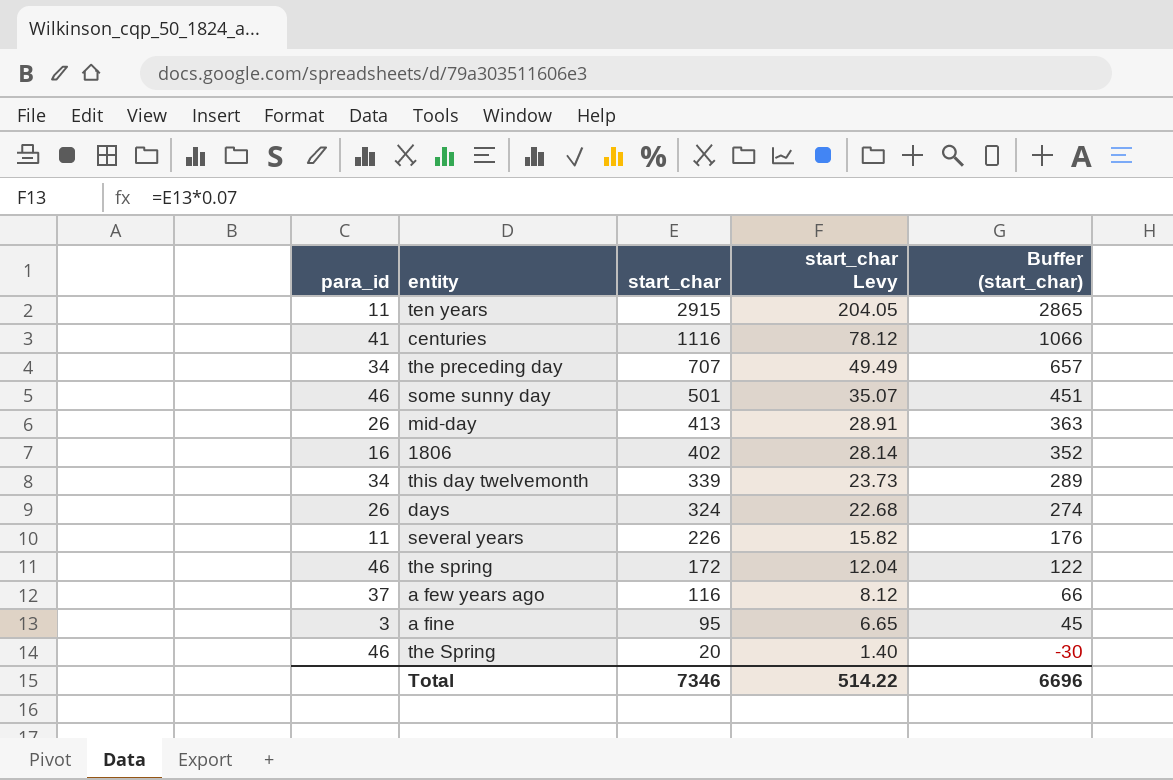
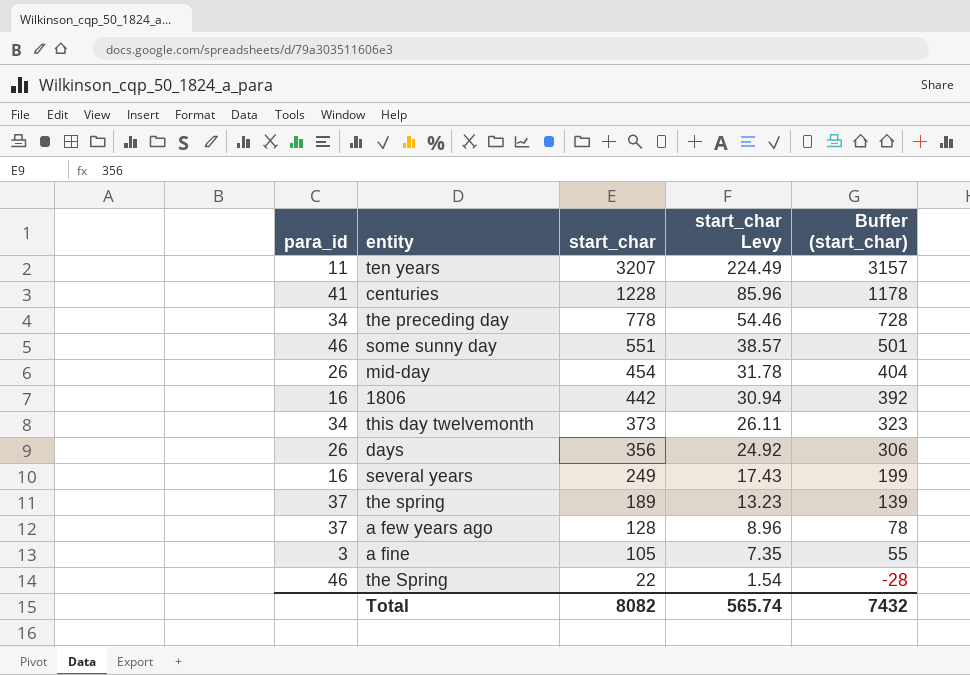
ten years | start_char: 2915 -> 3207
ten years | start_char Levy: 204.05 -> 224.49
ten years | Buffer (start_char): 2865 -> 3157
centuries | start_char: 1116 -> 1228
centuries | start_char Levy: 78.12 -> 85.96
centuries | Buffer (start_char): 1066 -> 1178
the preceding day | start_char: 707 -> 778
the preceding day | start_char Levy: 49.49 -> 54.46
the preceding day | Buffer (start_char): 657 -> 728
some sunny day | start_char: 501 -> 551
some sunny day | start_char Levy: 35.07 -> 38.57
some sunny day | Buffer (start_char): 451 -> 501
mid-day | start_char: 413 -> 454
mid-day | start_char Levy: 28.91 -> 31.78
mid-day | Buffer (start_char): 363 -> 404
1806 | start_char: 402 -> 442
1806 | start_char Levy: 28.14 -> 30.94
1806 | Buffer (start_char): 352 -> 392
this day twelvemonth | start_char: 339 -> 373
this day twelvemonth | start_char Levy: 23.73 -> 26.11
this day twelvemonth | Buffer (start_char): 289 -> 323
days | start_char: 324 -> 356
days | start_char Levy: 22.68 -> 24.92
days | Buffer (start_char): 274 -> 306
several years | para_id: 11 -> 16
several years | start_char: 226 -> 249
several years | start_char Levy: 15.82 -> 17.43
several years | Buffer (start_char): 176 -> 199
the spring | para_id: 46 -> 37
the spring | start_char: 172 -> 189
the spring | start_char Levy: 12.04 -> 13.23
the spring | Buffer (start_char): 122 -> 139
a few years ago | start_char: 116 -> 128
a few years ago | start_char Levy: 8.12 -> 8.96
a few years ago | Buffer (start_char): 66 -> 78
a fine | start_char: 95 -> 105
a fine | start_char Levy: 6.65 -> 7.35
a fine | Buffer (start_char): 45 -> 55
the Spring | start_char: 20 -> 22
the Spring | start_char Levy: 1.40 -> 1.54
the Spring | Buffer (start_char): -30 -> -28
Total | start_char: 7346 -> 8082
Total | start_char Levy: 514.22 -> 565.74
Total | Buffer (start_char): 6696 -> 7432

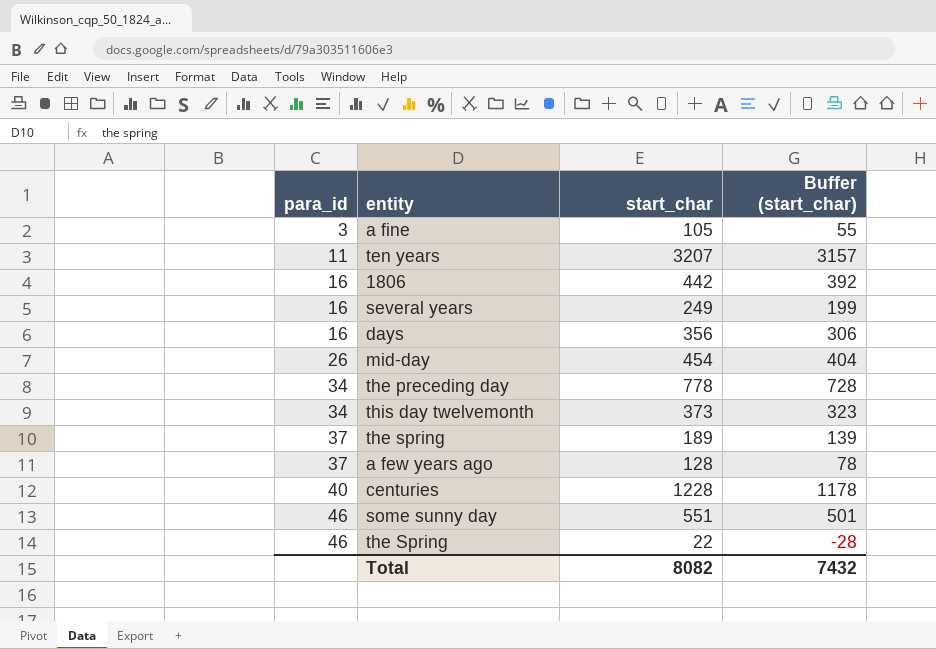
row order: start_char descending -> para_id ascending
column start_char Levy | formula: [start_char] * 0.07 -> none
days | para_id: 26 -> 16
centuries | para_id: 41 -> 40

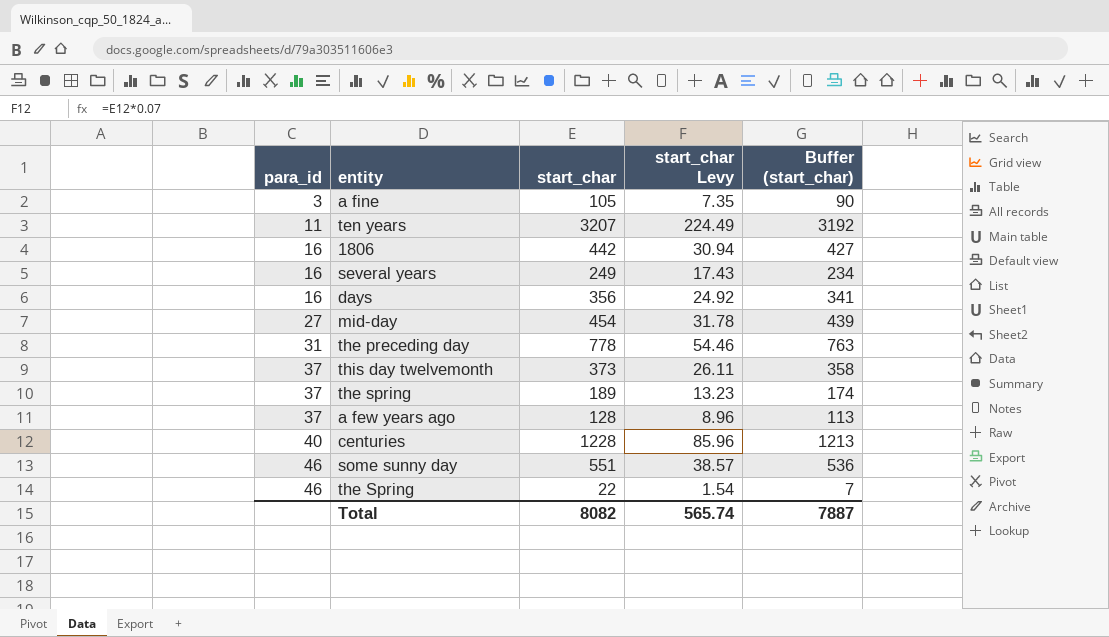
column start_char Levy | formula: none -> [start_char] * 0.07
column Buffer (start_char) | formula: [start_char] - 50 -> [start_char] - 15
mid-day | para_id: 26 -> 27
the preceding day | para_id: 34 -> 31
this day twelvemonth | para_id: 34 -> 37
Total | Buffer (start_char): 7432 -> 7887

